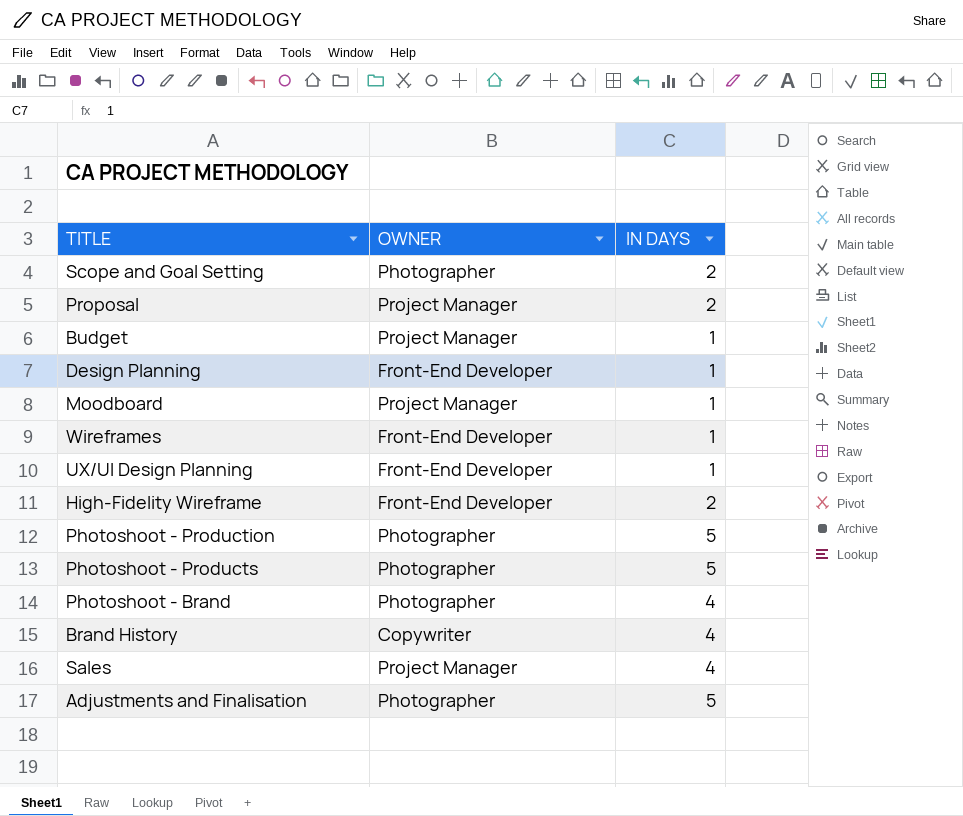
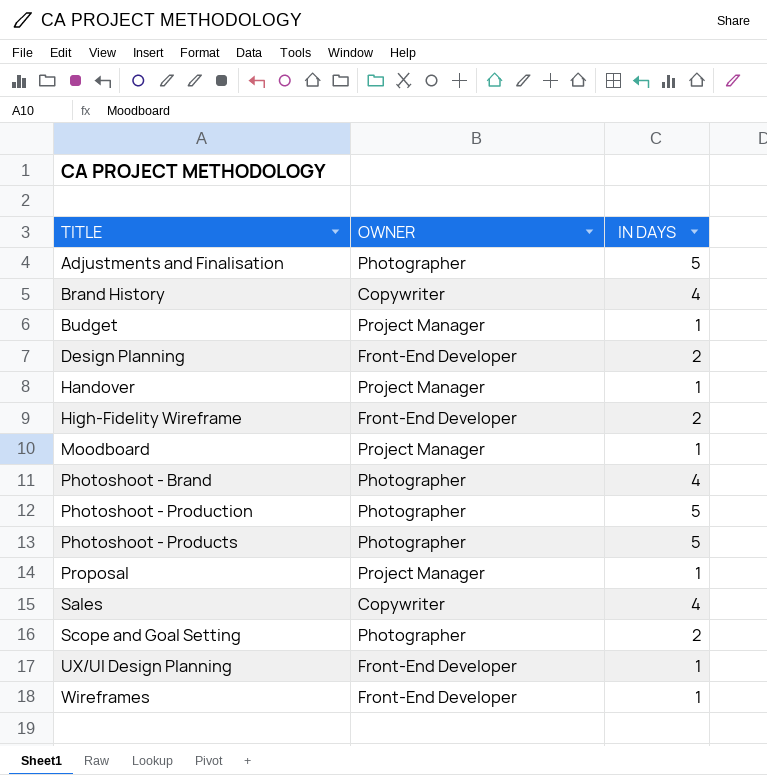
row order: none -> TITLE ascending
Design Planning | IN DAYS: 1 -> 2
row Handover: none -> Project Manager | 1
Proposal | IN DAYS: 2 -> 1
Sales | OWNER: Project Manager -> Copywriter

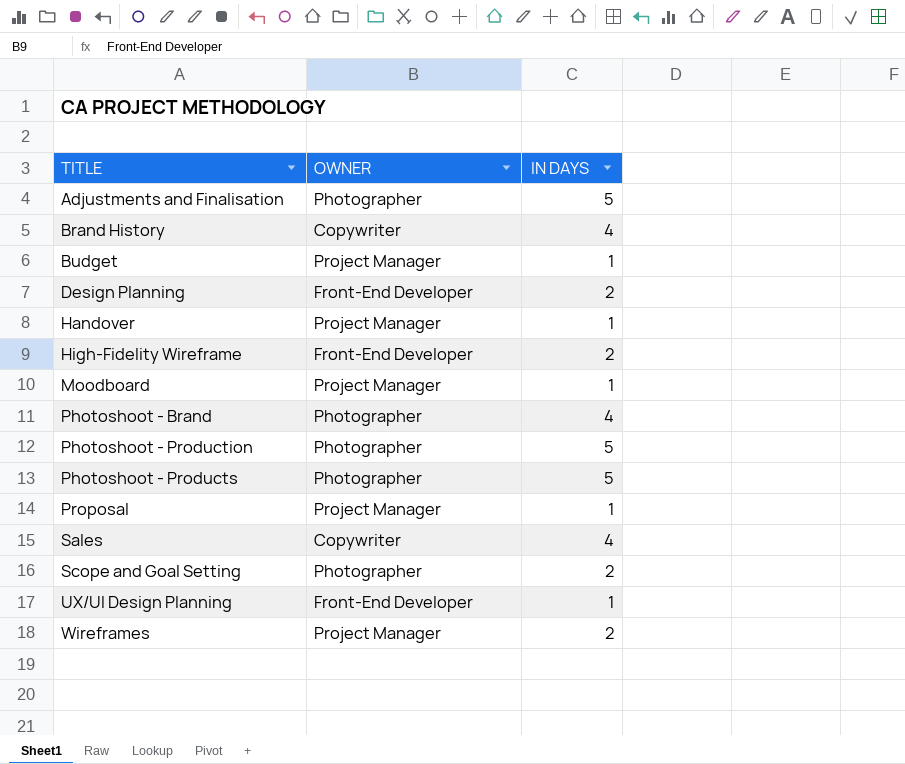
Wireframes | OWNER: Front-End Developer -> Project Manager
Wireframes | IN DAYS: 1 -> 2

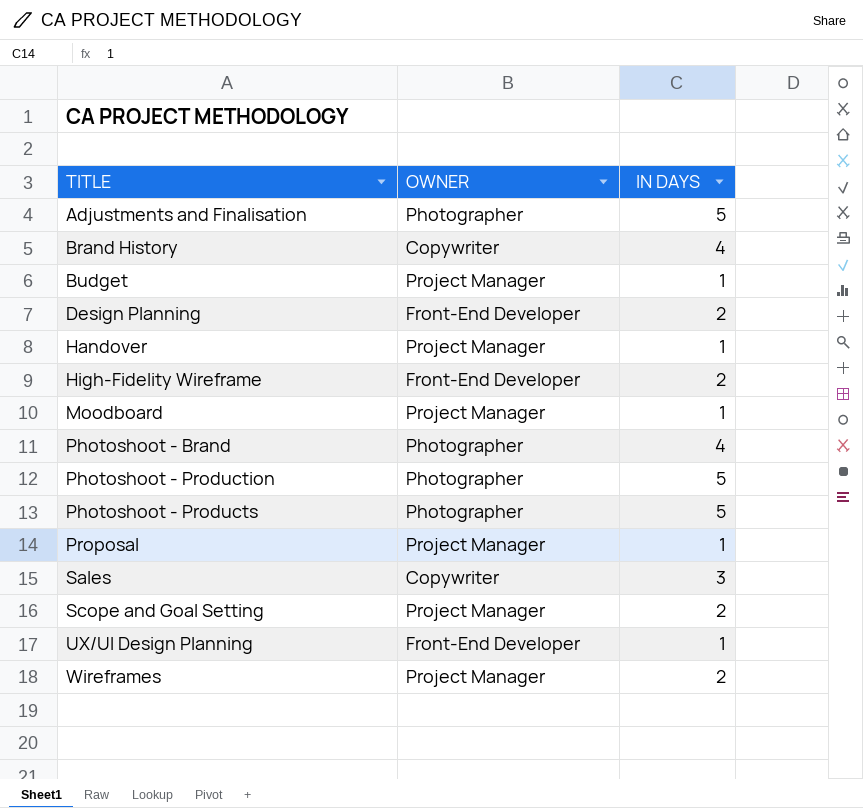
Sales | IN DAYS: 4 -> 3
Scope and Goal Setting | OWNER: Photographer -> Project Manager

